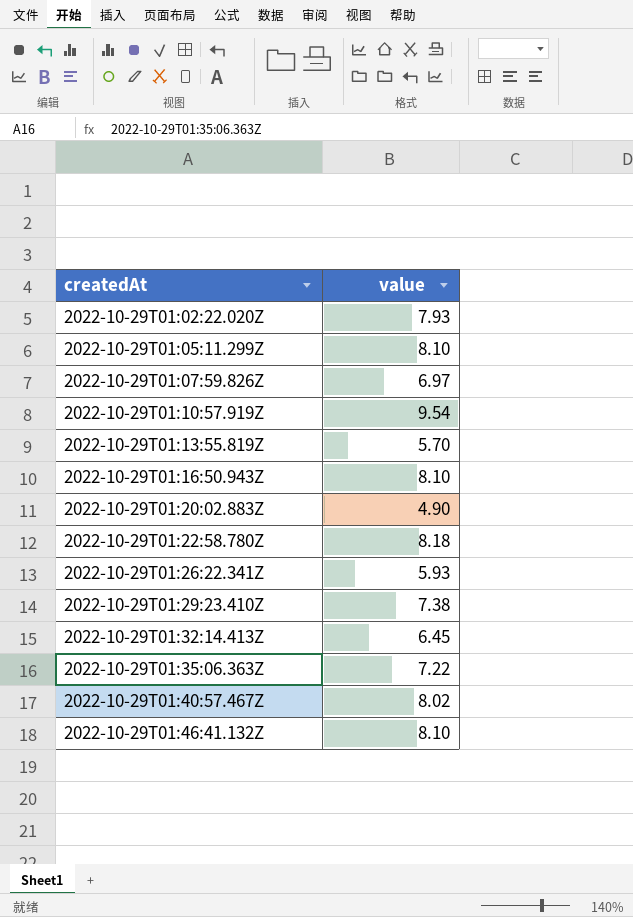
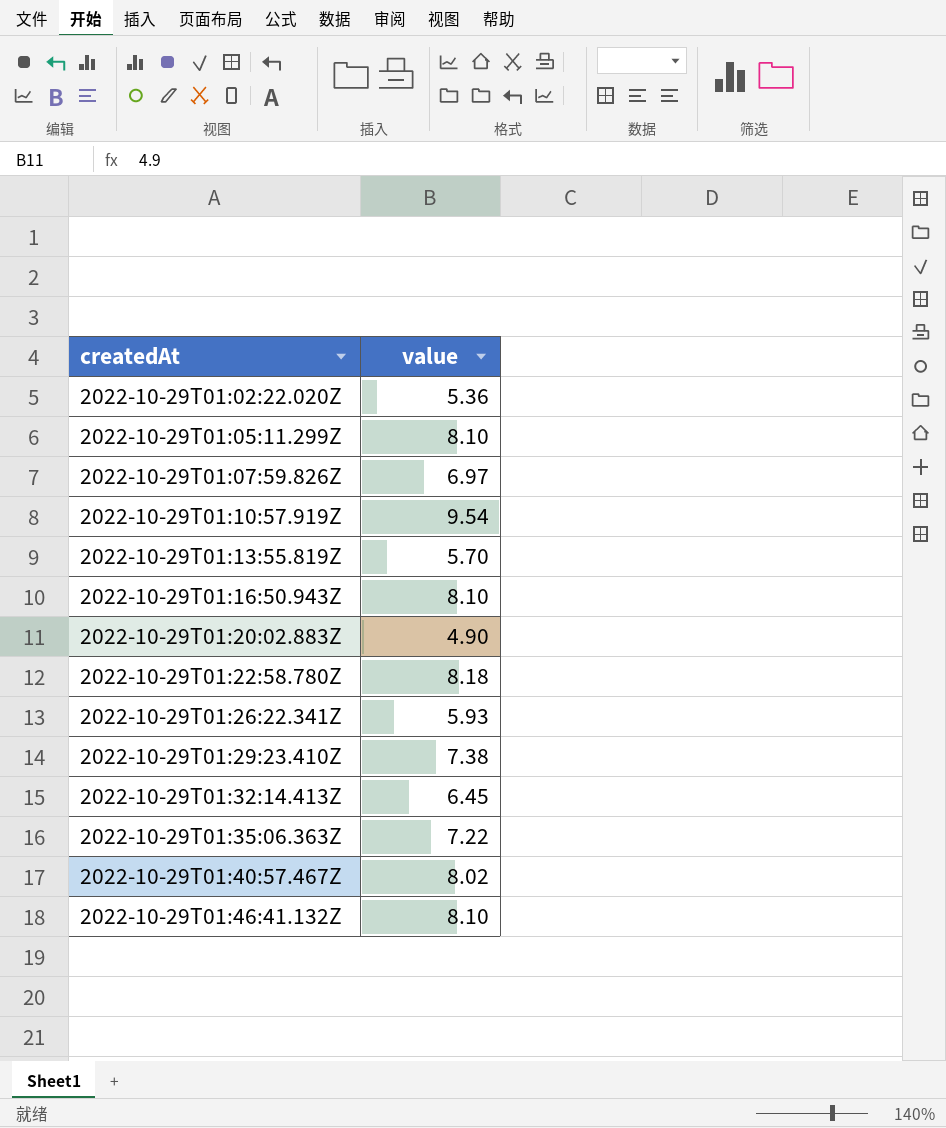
2022-10-29T01:02:22.020Z | value: 7.93 -> 5.36

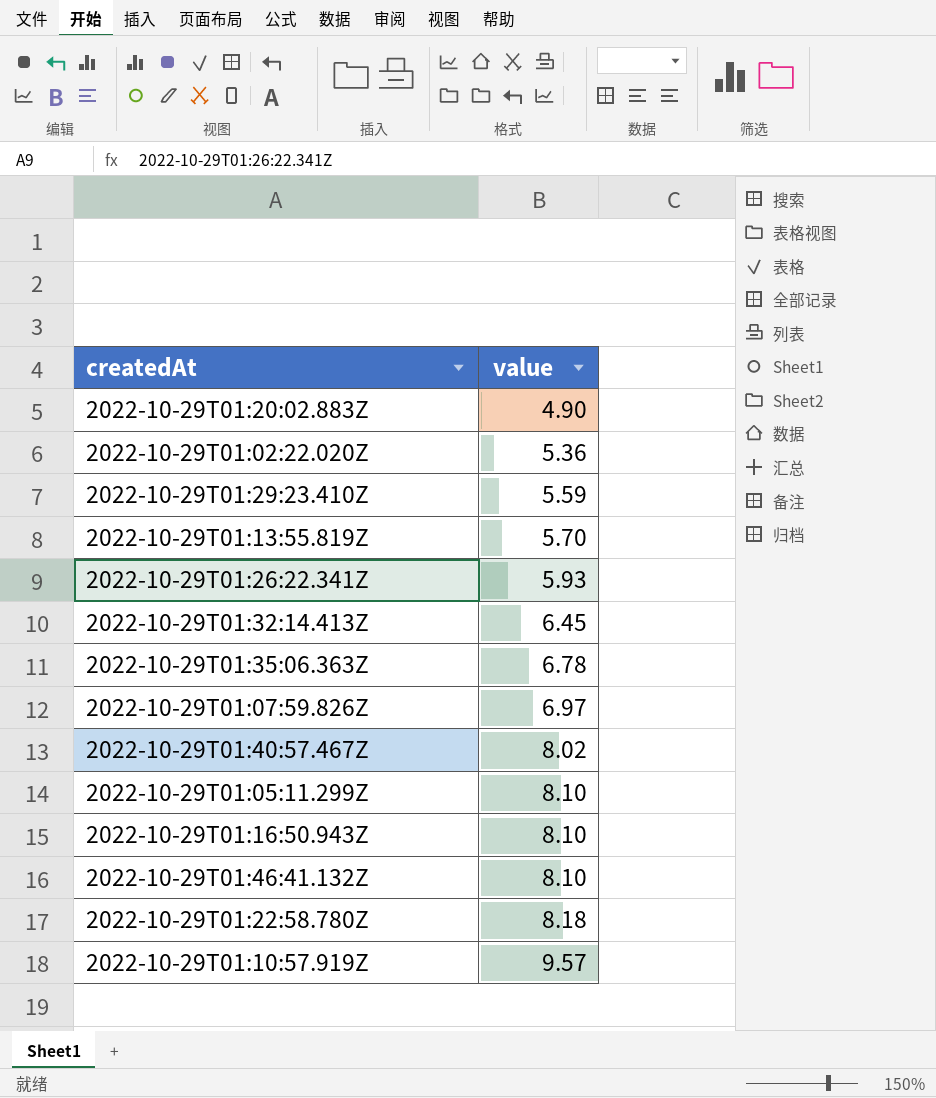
row order: createdAt ascending -> value ascending
2022-10-29T01:29:23.410Z | value: 7.38 -> 5.59
2022-10-29T01:35:06.363Z | value: 7.22 -> 6.78
2022-10-29T01:10:57.919Z | value: 9.54 -> 9.57

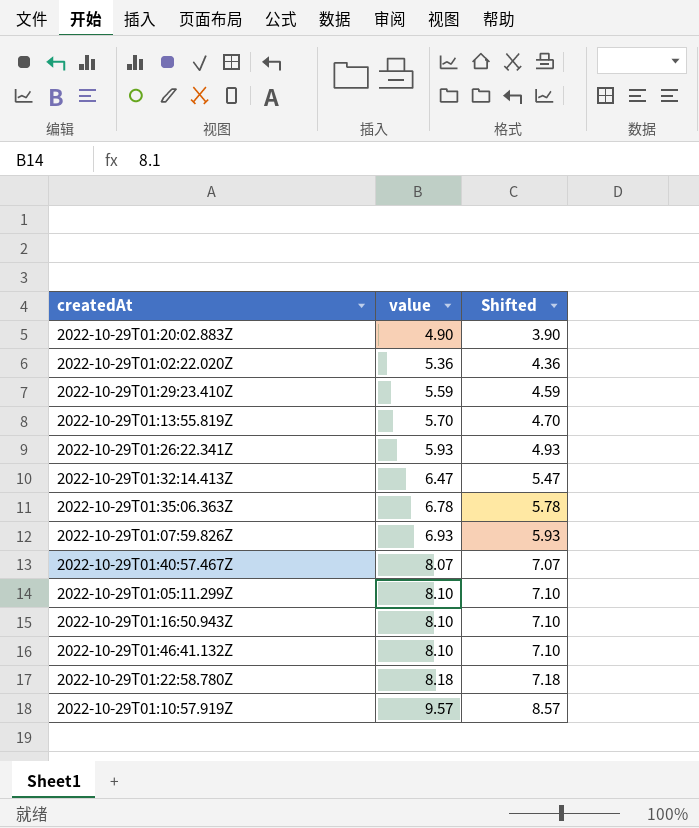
column Shifted | formula: none -> [value] - 1
2022-10-29T01:32:14.413Z | value: 6.45 -> 6.47
2022-10-29T01:07:59.826Z | value: 6.97 -> 6.93
2022-10-29T01:40:57.467Z | value: 8.02 -> 8.07

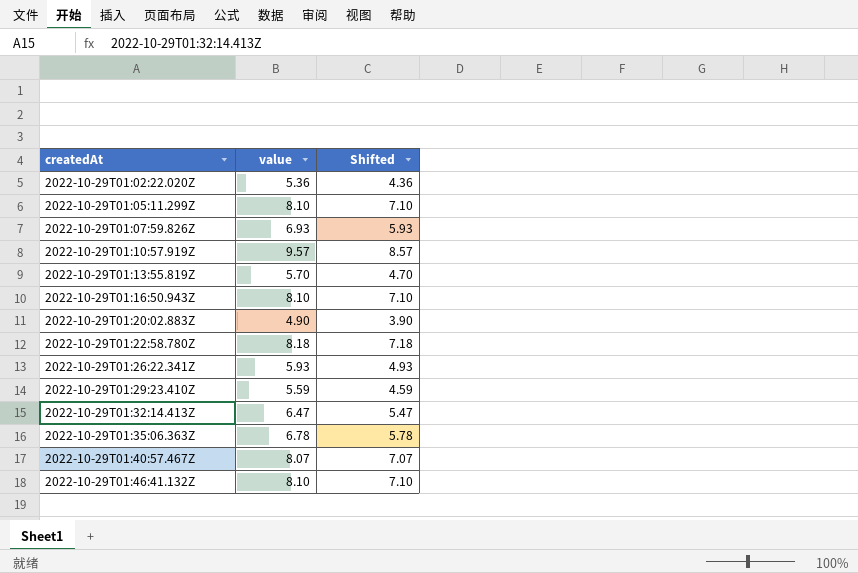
row order: value ascending -> createdAt ascending

